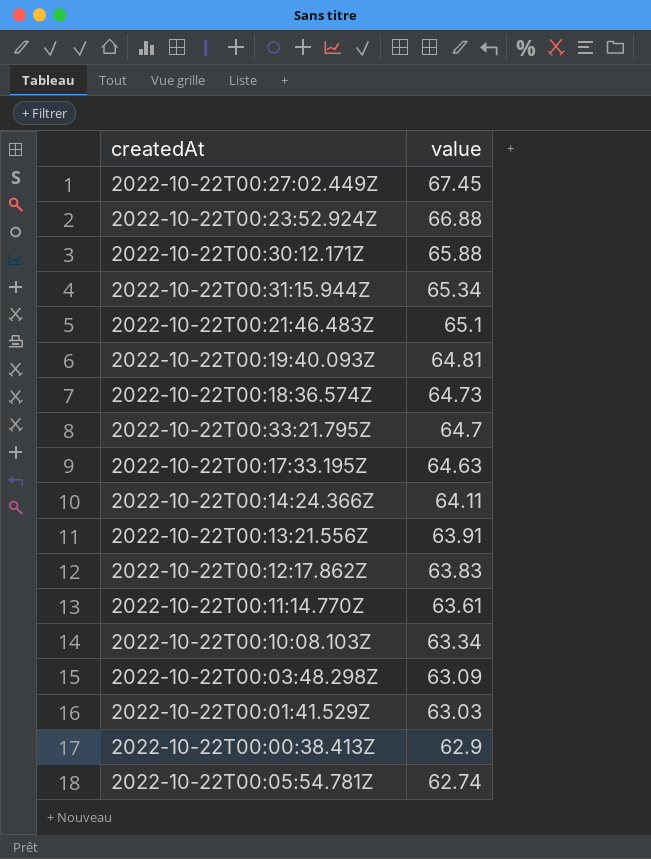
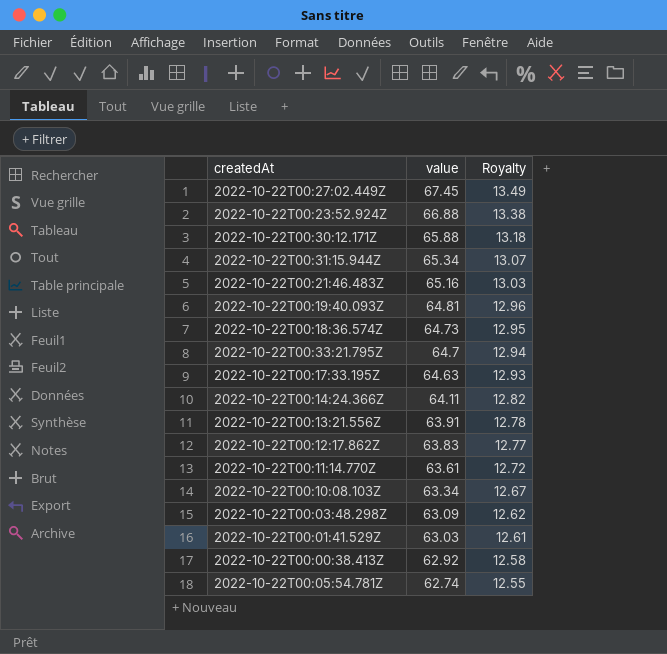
column Royalty | formula: none -> [value] * 0.2
2022-10-22T00:21:46.483Z | value: 65.1 -> 65.16
2022-10-22T00:00:38.413Z | value: 62.9 -> 62.92

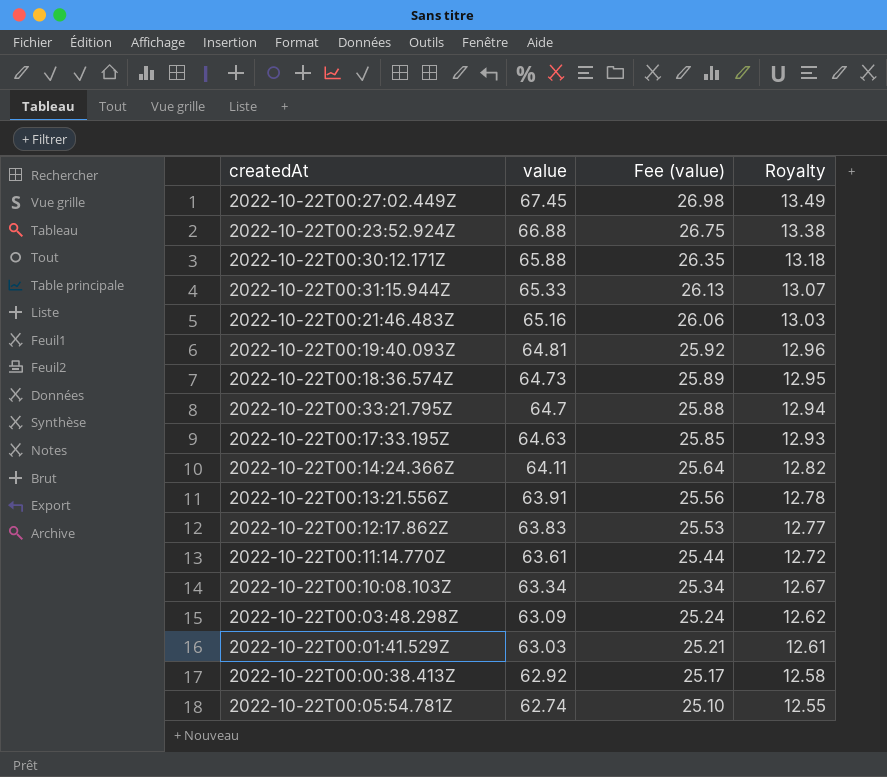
column Fee (value) | formula: none -> [value] * 0.4
2022-10-22T00:31:15.944Z | value: 65.34 -> 65.33

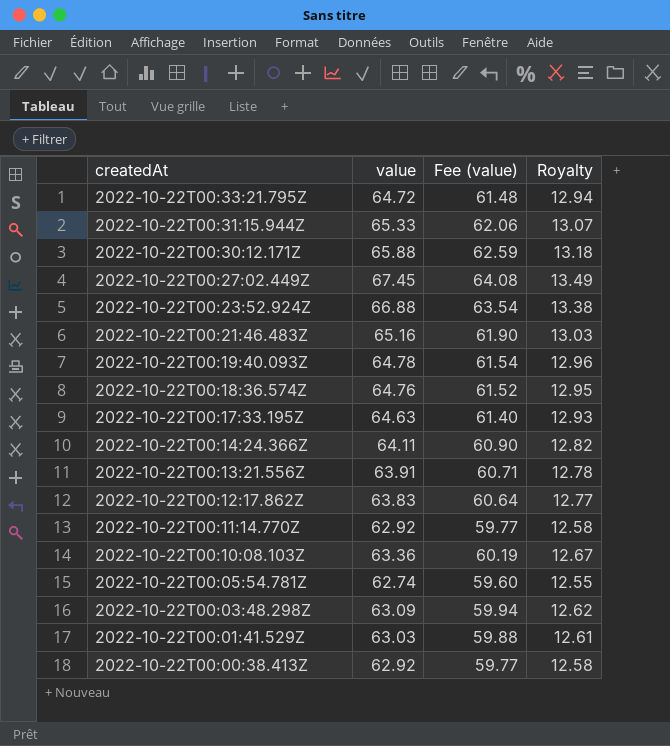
row order: value descending -> createdAt descending
column Fee (value) | formula: [value] * 0.4 -> [value] * 0.95
2022-10-22T00:33:21.795Z | value: 64.7 -> 64.72
2022-10-22T00:19:40.093Z | value: 64.81 -> 64.78
2022-10-22T00:18:36.574Z | value: 64.73 -> 64.76
2022-10-22T00:11:14.770Z | value: 63.61 -> 62.92
2022-10-22T00:11:14.770Z | Royalty: 12.72 -> 12.58
2022-10-22T00:10:08.103Z | value: 63.34 -> 63.36

